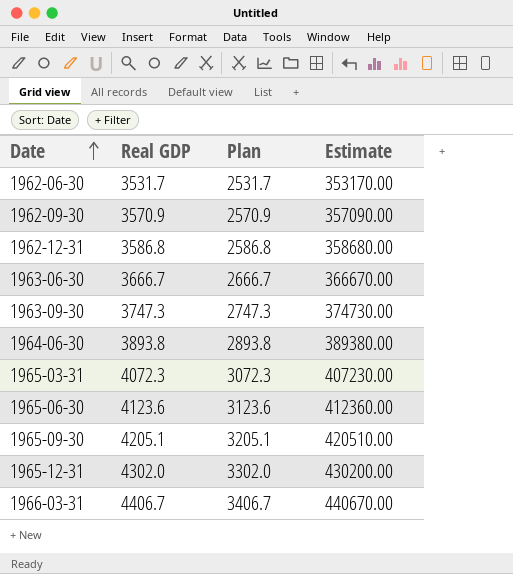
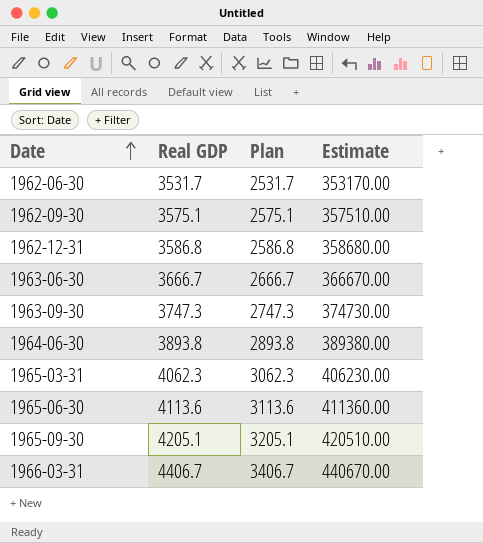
row 1965-12-31: 4302.0 | 3302.0 | 430200.00 -> none
1962-09-30 | Real GDP: 3570.9 -> 3575.1
1962-09-30 | Plan: 2570.9 -> 2575.1
1962-09-30 | Estimate: 357090.00 -> 357510.00
1965-03-31 | Real GDP: 4072.3 -> 4062.3
1965-03-31 | Plan: 3072.3 -> 3062.3
1965-03-31 | Estimate: 407230.00 -> 406230.00
1965-06-30 | Real GDP: 4123.6 -> 4113.6
1965-06-30 | Plan: 3123.6 -> 3113.6
1965-06-30 | Estimate: 412360.00 -> 411360.00

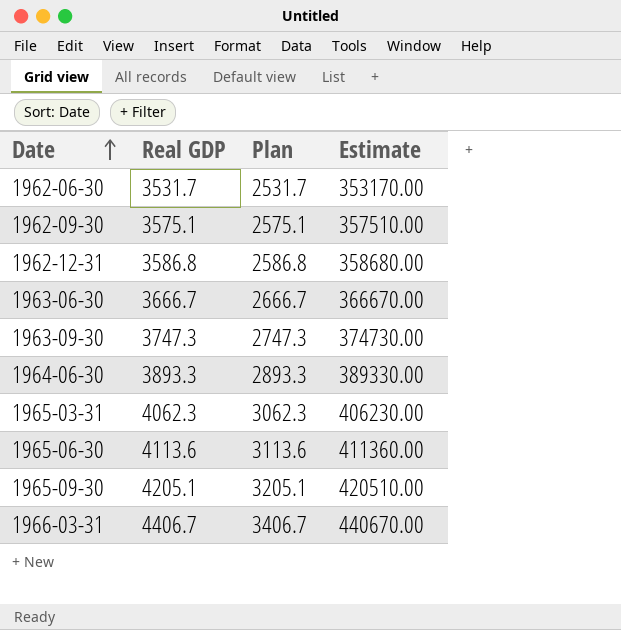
1964-06-30 | Real GDP: 3893.8 -> 3893.3
1964-06-30 | Plan: 2893.8 -> 2893.3
1964-06-30 | Estimate: 389380.00 -> 389330.00

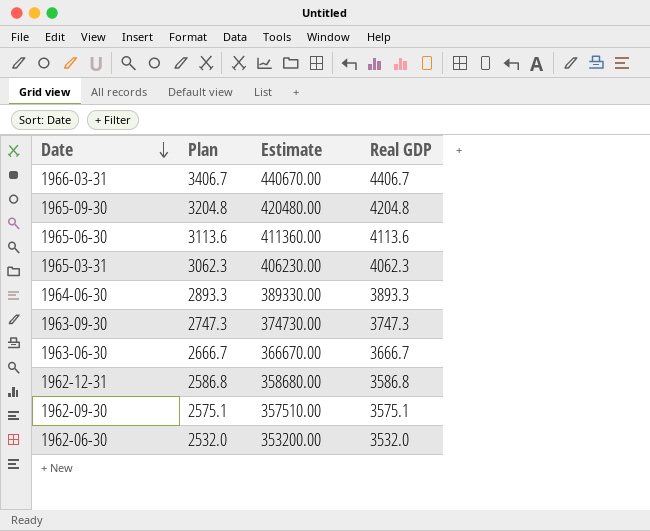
row order: Date ascending -> Date descending
column Real GDP | position: 2 -> 4
1965-09-30 | Plan: 3205.1 -> 3204.8
1965-09-30 | Estimate: 420510.00 -> 420480.00
1965-09-30 | Real GDP: 4205.1 -> 4204.8
1962-06-30 | Plan: 2531.7 -> 2532.0
1962-06-30 | Estimate: 353170.00 -> 353200.00
1962-06-30 | Real GDP: 3531.7 -> 3532.0

